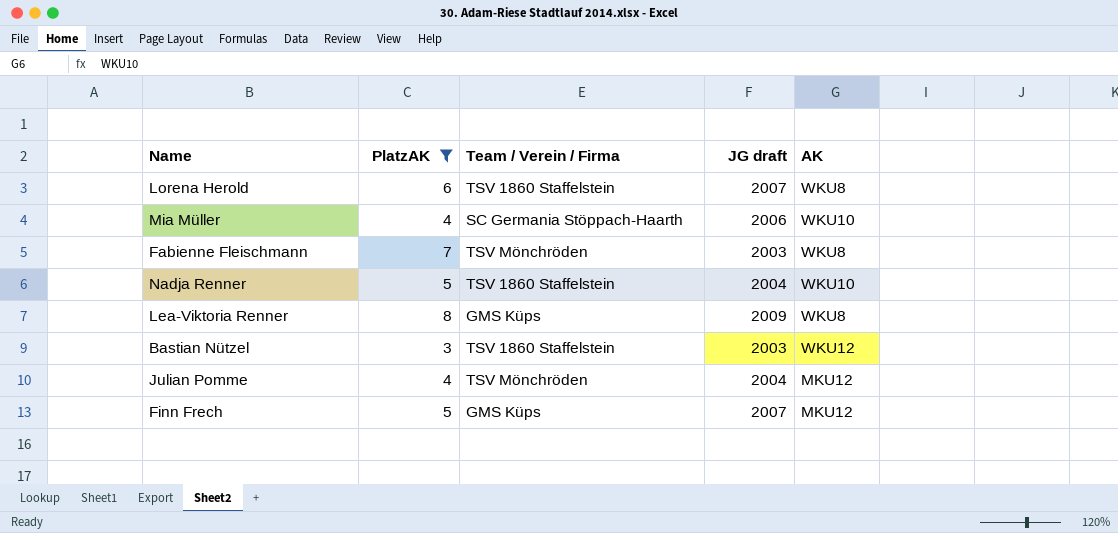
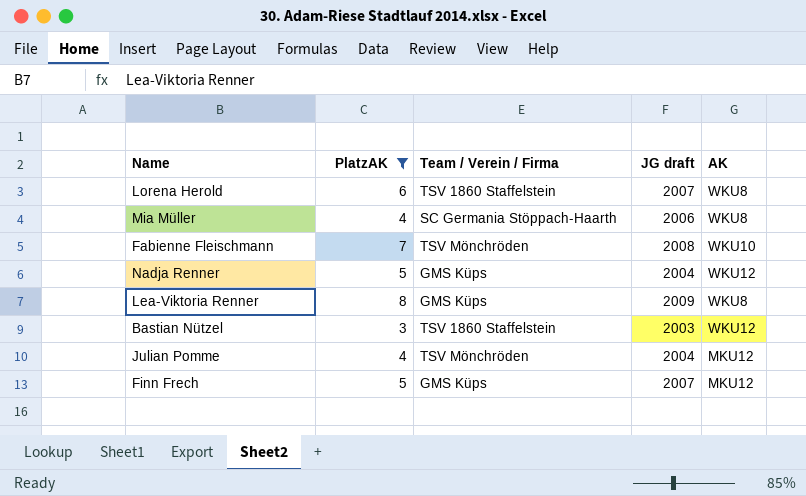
Mia Müller | AK: WKU10 -> WKU8
Fabienne Fleischmann | JG draft: 2003 -> 2008
Fabienne Fleischmann | AK: WKU8 -> WKU10
Nadja Renner | Team / Verein / Firma: TSV 1860 Staffelstein -> GMS Küps
Nadja Renner | AK: WKU10 -> WKU12

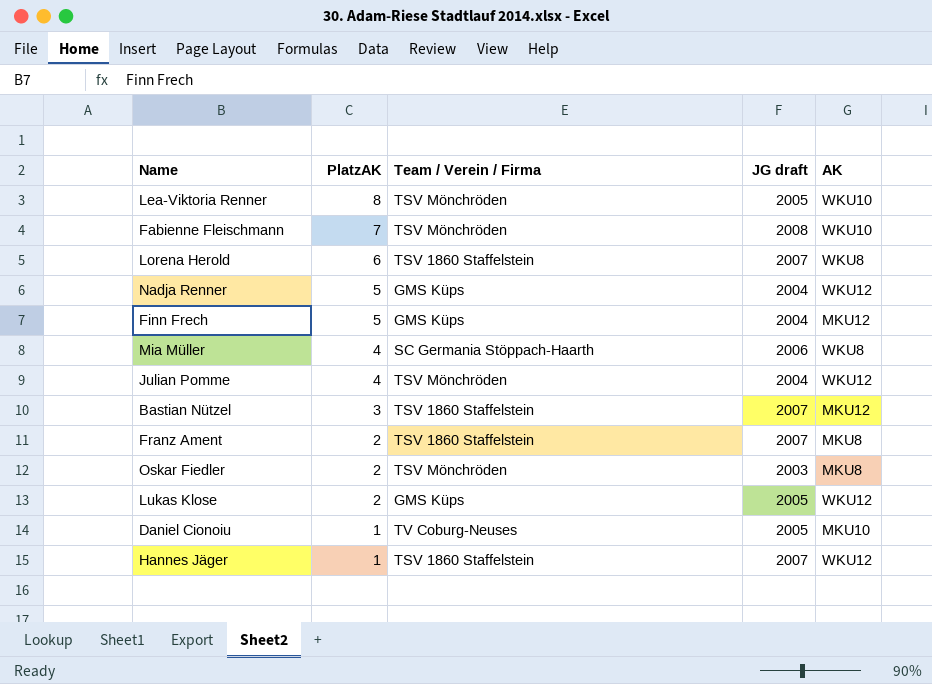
filter: PlatzAK >= 3 -> none
row order: none -> PlatzAK descending
Lea-Viktoria Renner | Team / Verein / Firma: GMS Küps -> TSV Mönchröden
Lea-Viktoria Renner | JG draft: 2009 -> 2005
Lea-Viktoria Renner | AK: WKU8 -> WKU10
Finn Frech | JG draft: 2007 -> 2004
Julian Pomme | AK: MKU12 -> WKU12
Bastian Nützel | JG draft: 2003 -> 2007
Bastian Nützel | AK: WKU12 -> MKU12

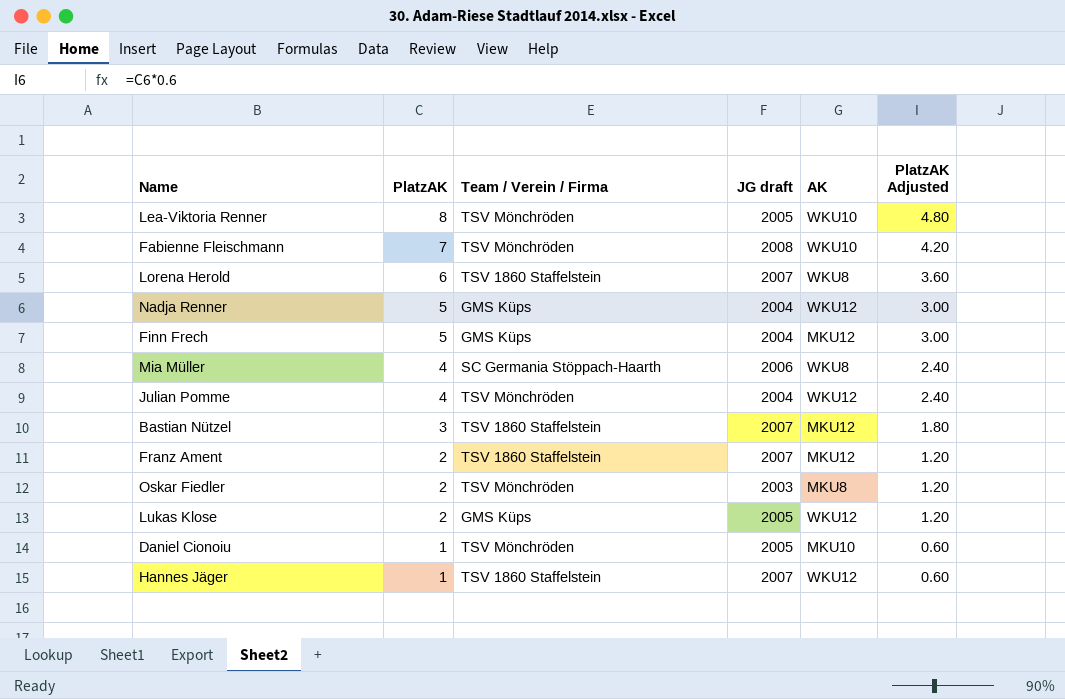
column PlatzAK Adjusted | formula: none -> [PlatzAK] * 0.6
Franz Ament | AK: MKU8 -> MKU12
Daniel Cionoiu | Team / Verein / Firma: TV Coburg-Neuses -> TSV Mönchröden

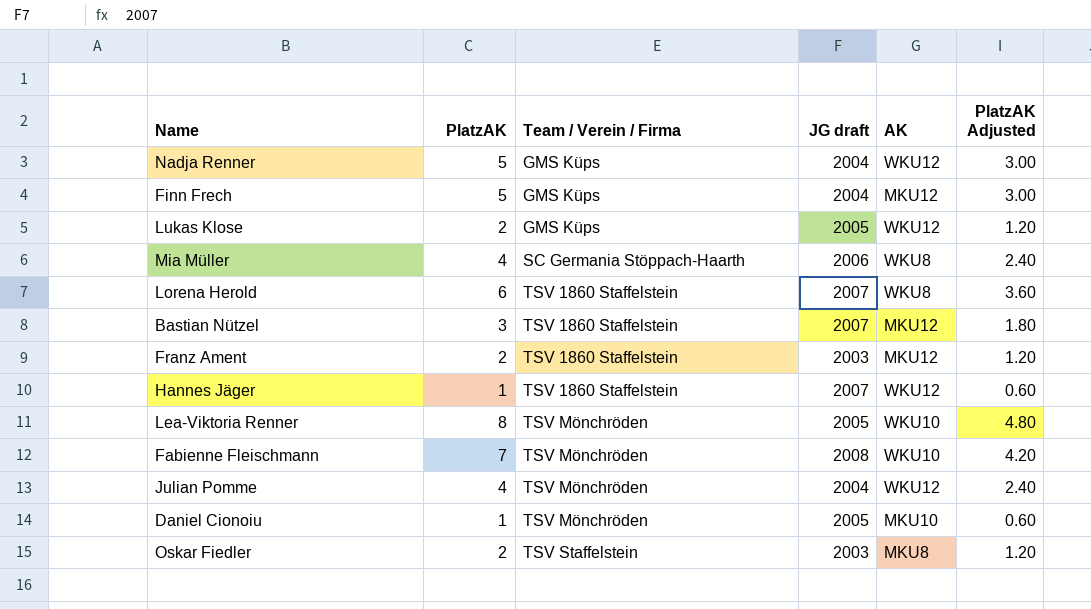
row order: PlatzAK descending -> Team / Verein / Firma ascending
Franz Ament | JG draft: 2007 -> 2003
Oskar Fiedler | Team / Verein / Firma: TSV Mönchröden -> TSV Staffelstein

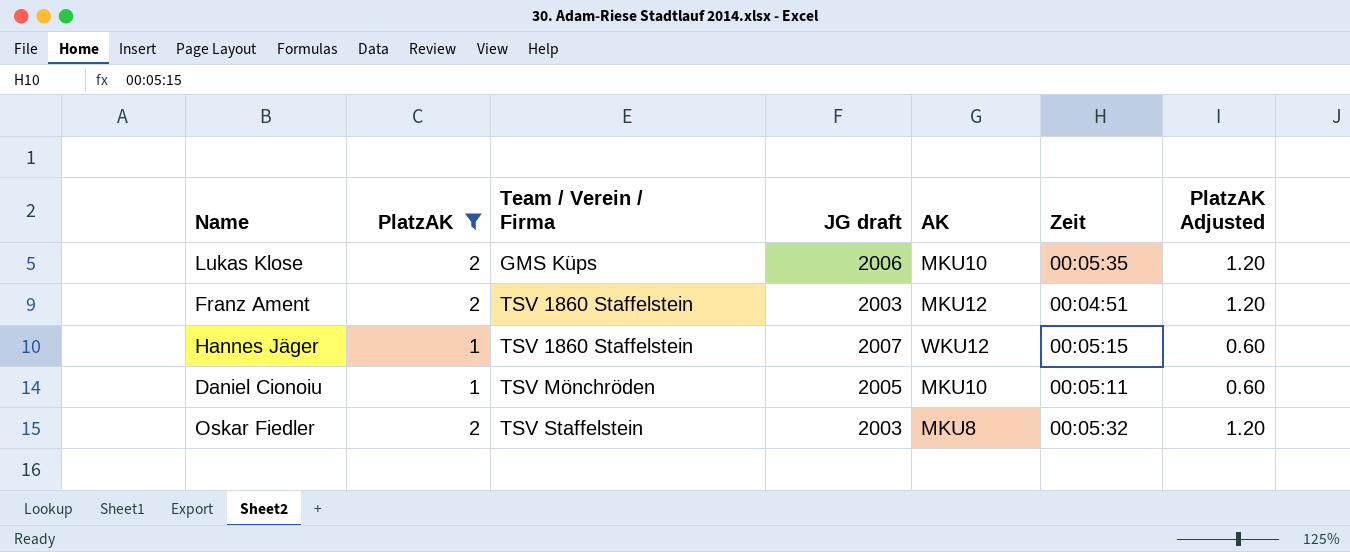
filter: none -> PlatzAK <= 2
column Zeit | position: none -> 6
Lukas Klose | JG draft: 2005 -> 2006
Lukas Klose | AK: WKU12 -> MKU10

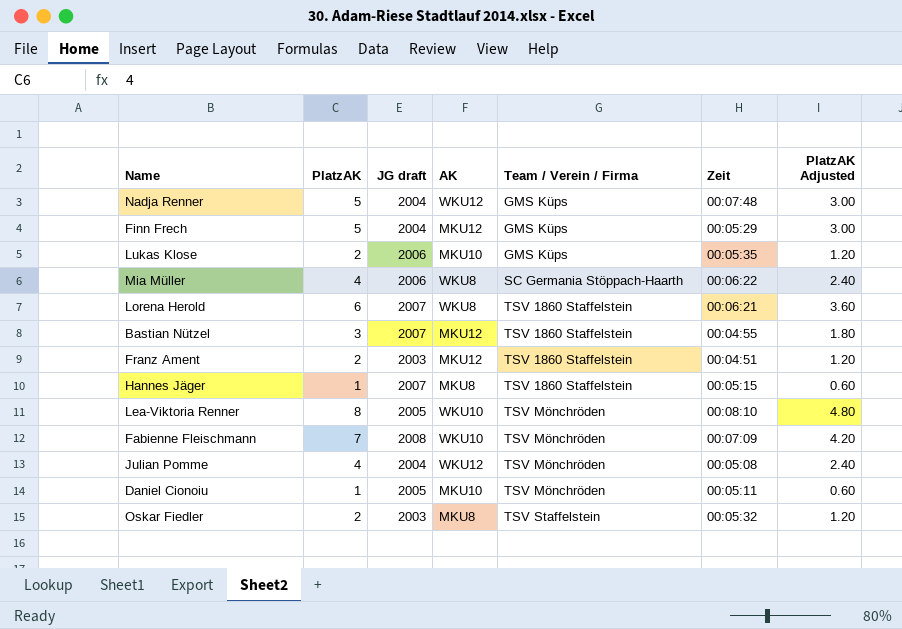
filter: PlatzAK <= 2 -> none
column Team / Verein / Firma | position: 3 -> 5
Hannes Jäger | AK: WKU12 -> MKU8

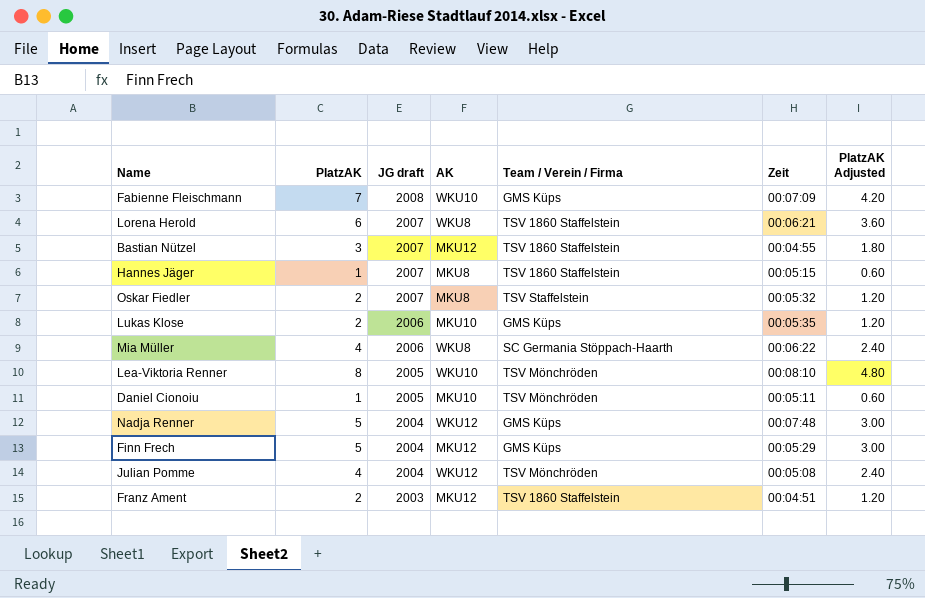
row order: Team / Verein / Firma ascending -> JG draft descending
Fabienne Fleischmann | Team / Verein / Firma: TSV Mönchröden -> GMS Küps
Oskar Fiedler | JG draft: 2003 -> 2007

